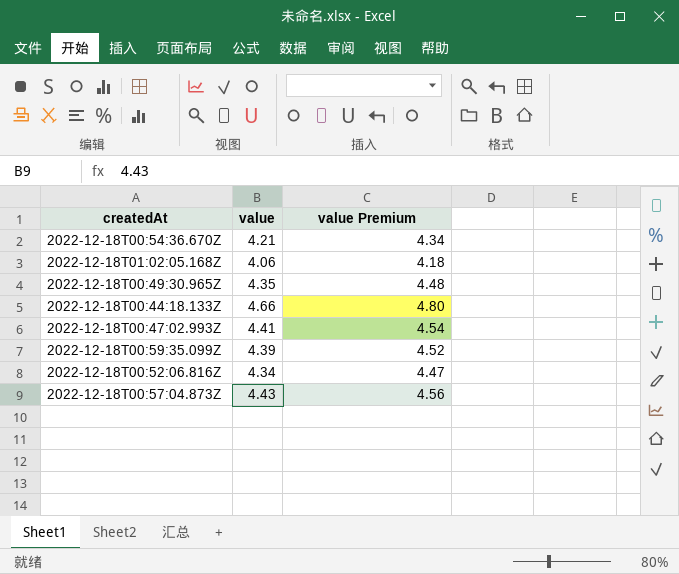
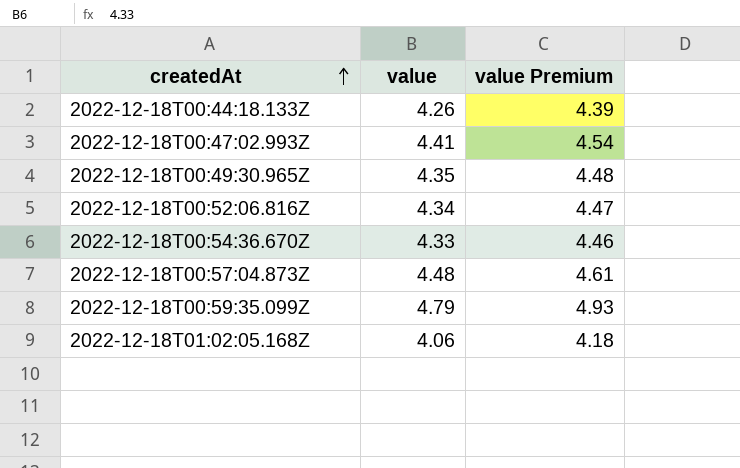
row order: none -> createdAt ascending
2022-12-18T00:44:18.133Z | value: 4.66 -> 4.26
2022-12-18T00:44:18.133Z | value Premium: 4.80 -> 4.39
2022-12-18T00:54:36.670Z | value: 4.21 -> 4.33
2022-12-18T00:54:36.670Z | value Premium: 4.34 -> 4.46
2022-12-18T00:57:04.873Z | value: 4.43 -> 4.48
2022-12-18T00:57:04.873Z | value Premium: 4.56 -> 4.61
2022-12-18T00:59:35.099Z | value: 4.39 -> 4.79
2022-12-18T00:59:35.099Z | value Premium: 4.52 -> 4.93

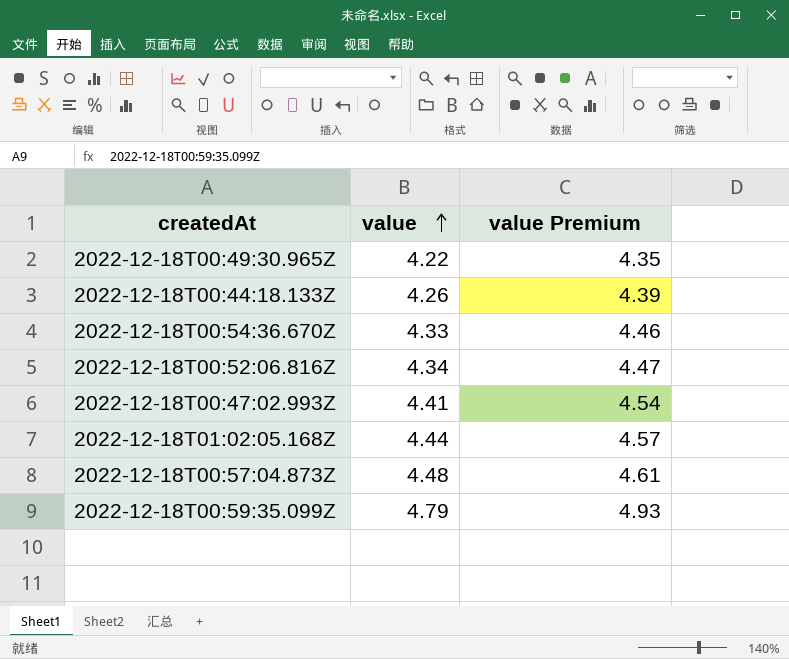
row order: createdAt ascending -> value ascending
2022-12-18T00:49:30.965Z | value: 4.35 -> 4.22
2022-12-18T00:49:30.965Z | value Premium: 4.48 -> 4.35
2022-12-18T01:02:05.168Z | value: 4.06 -> 4.44
2022-12-18T01:02:05.168Z | value Premium: 4.18 -> 4.57

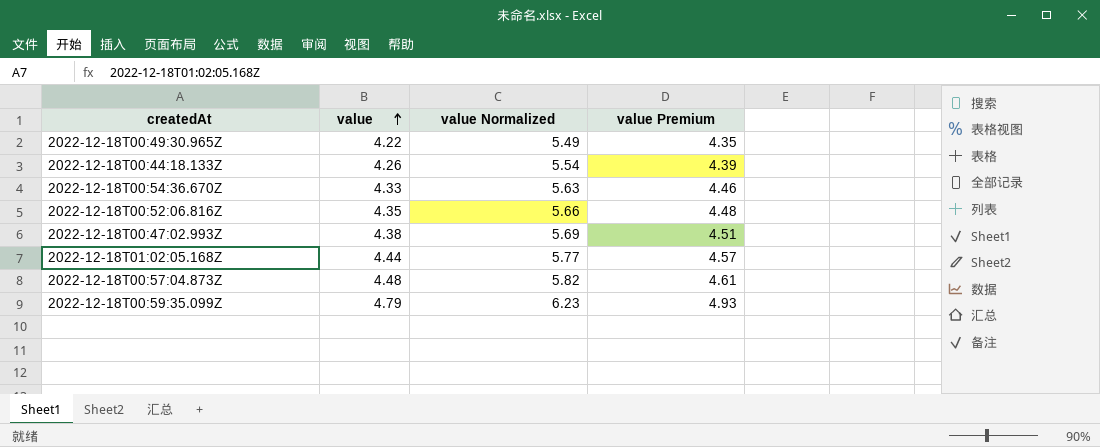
column value Normalized | formula: none -> [value] * 1.3
2022-12-18T00:52:06.816Z | value: 4.34 -> 4.35
2022-12-18T00:52:06.816Z | value Premium: 4.47 -> 4.48
2022-12-18T00:47:02.993Z | value: 4.41 -> 4.38
2022-12-18T00:47:02.993Z | value Premium: 4.54 -> 4.51

